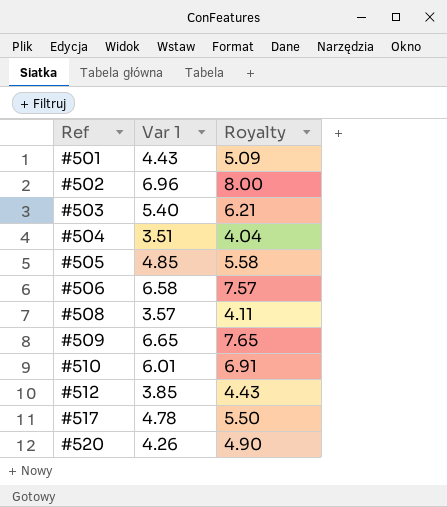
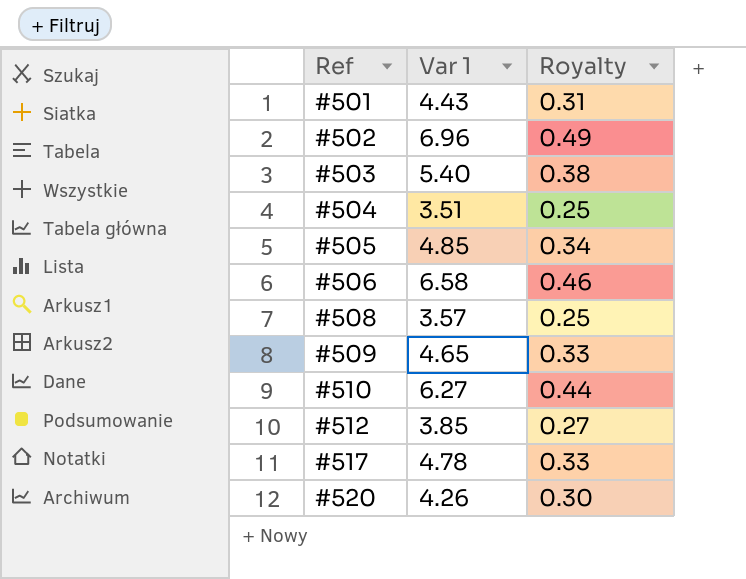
column Royalty | formula: [Var 1] * 1.15 -> [Var 1] * 0.07
#509 | Var 1: 6.65 -> 4.65
#510 | Var 1: 6.01 -> 6.27

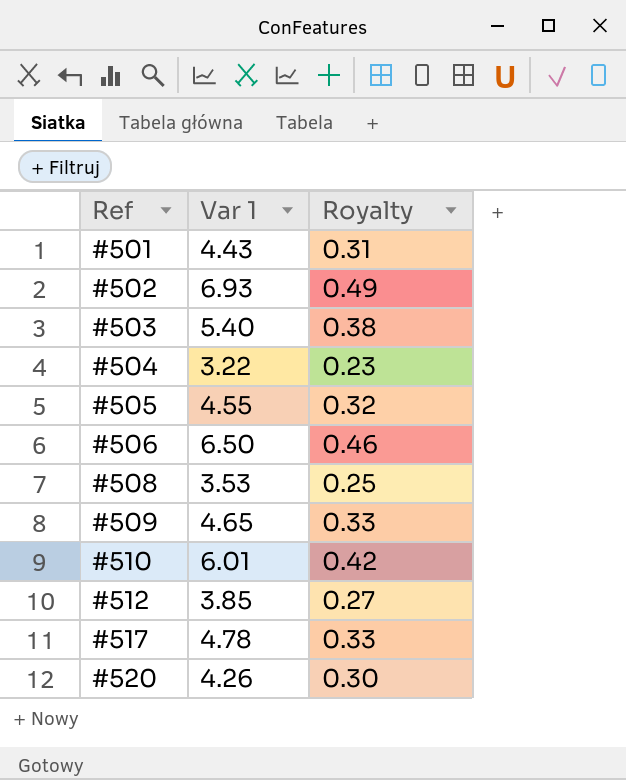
#502 | Var 1: 6.96 -> 6.93
#504 | Var 1: 3.51 -> 3.22
#504 | Royalty: 0.25 -> 0.23
#505 | Var 1: 4.85 -> 4.55
#505 | Royalty: 0.34 -> 0.32
#506 | Var 1: 6.58 -> 6.50
#508 | Var 1: 3.57 -> 3.53
#510 | Var 1: 6.27 -> 6.01
#510 | Royalty: 0.44 -> 0.42

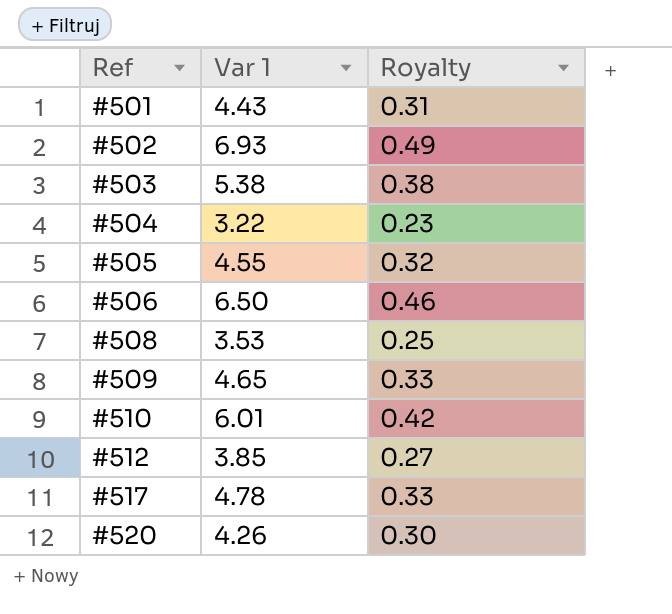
#503 | Var 1: 5.40 -> 5.38

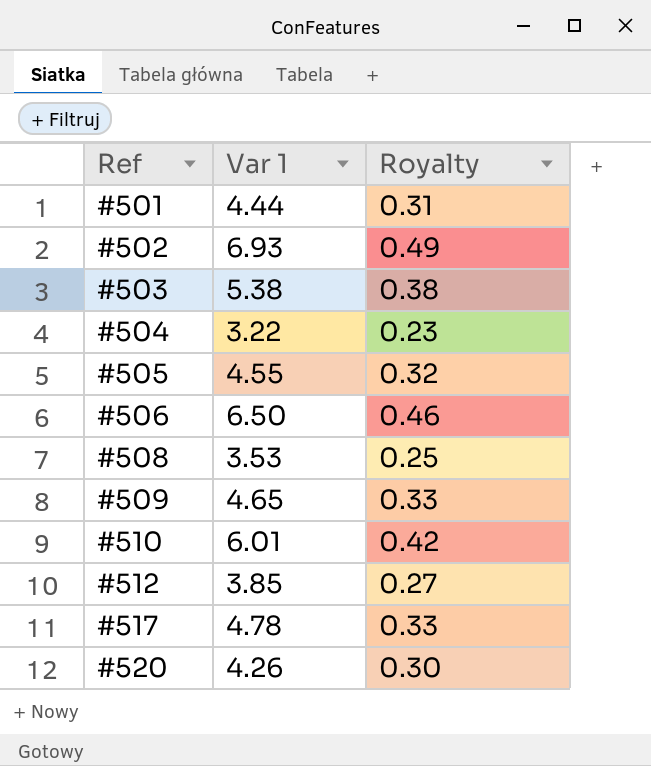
#501 | Var 1: 4.43 -> 4.44

